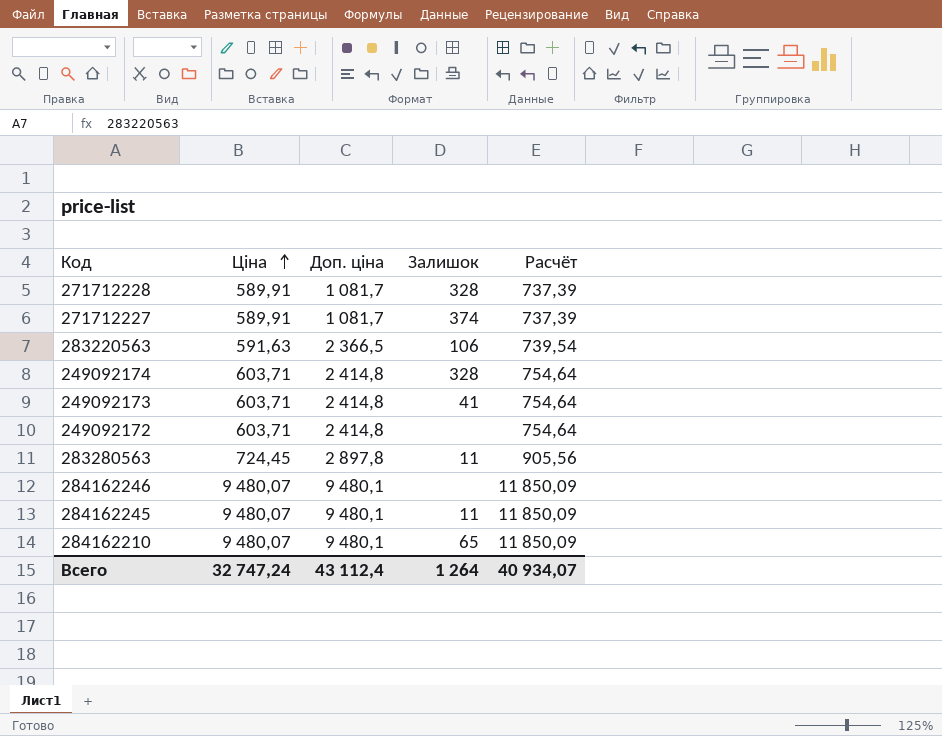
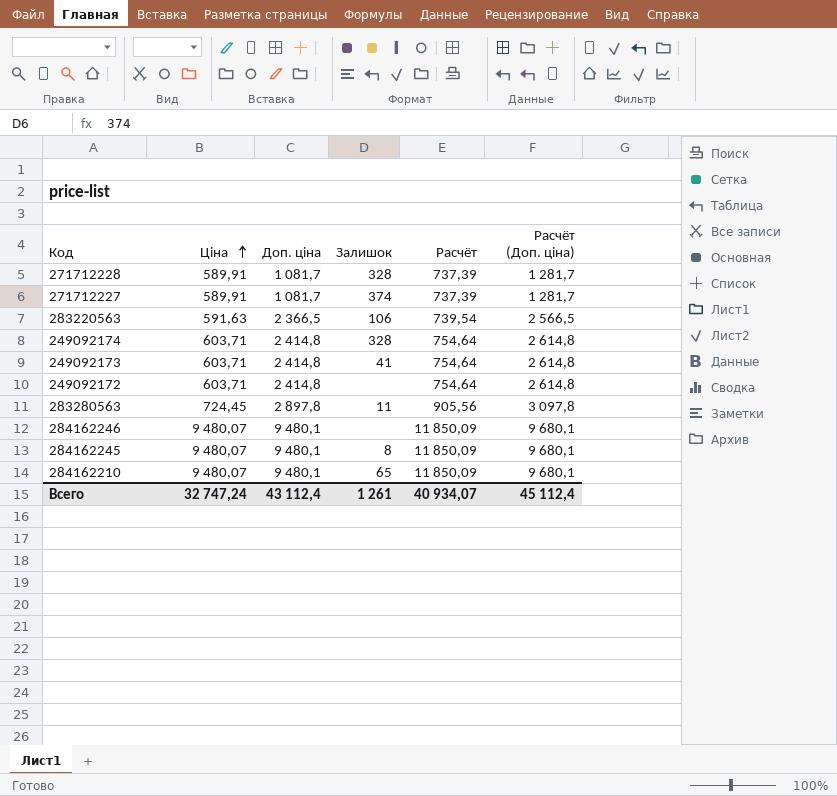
column Расчёт (Доп. ціна) | formula: none -> [Доп. ціна] + 200
284162245 | Залишок: 11 -> 8
Всего | Залишок: 1 264 -> 1 261

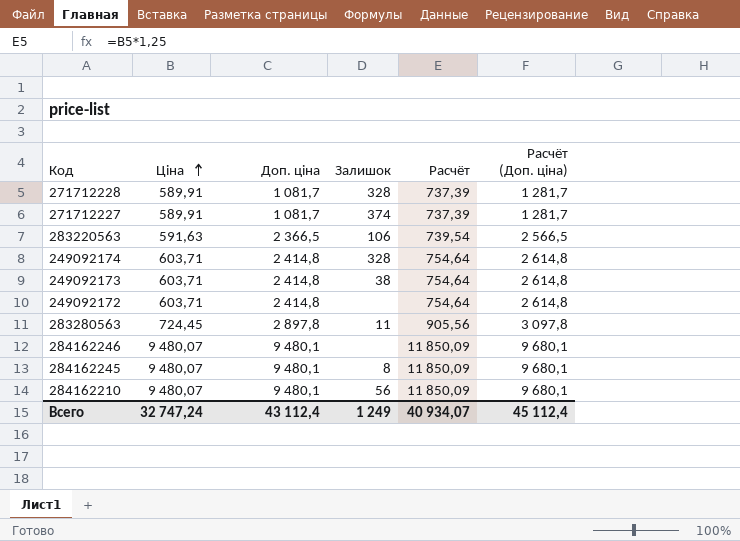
249092173 | Залишок: 41 -> 38
284162210 | Залишок: 65 -> 56
Всего | Залишок: 1 261 -> 1 249

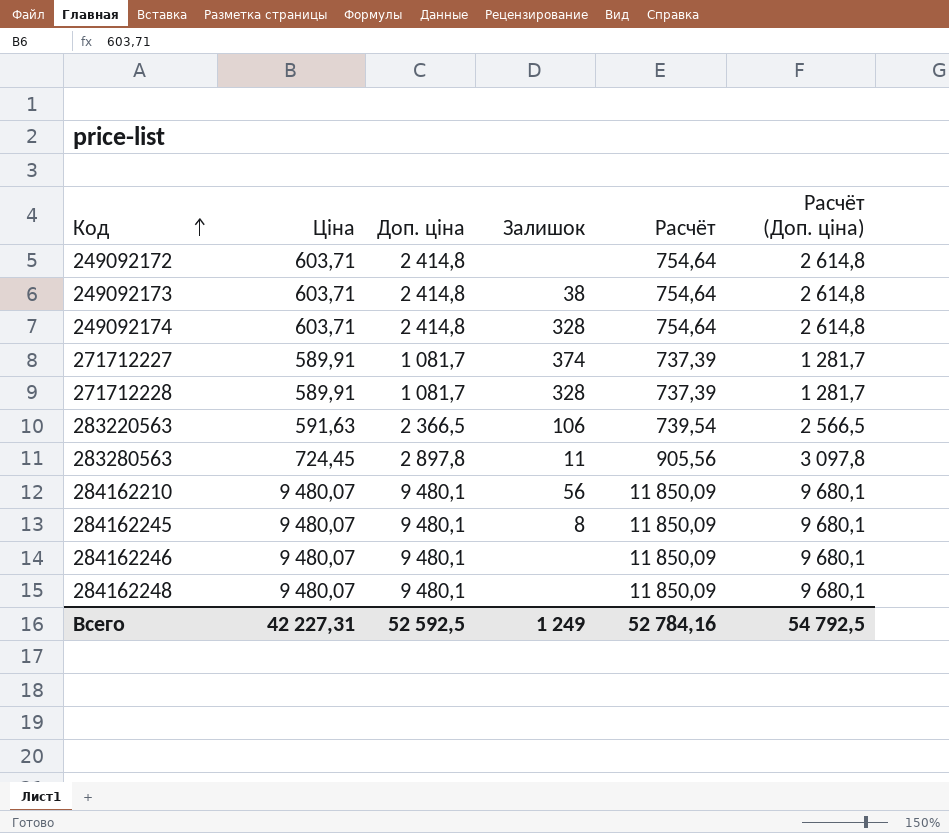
row order: Ціна ascending -> Код ascending
row 284162248: none -> 9 480,07 | 9 480,1 | none | 11 850,09 | 9 680,1
Всего | Ціна: 32 747,24 -> 42 227,31
Всего | Доп. ціна: 43 112,4 -> 52 592,5
Всего | Расчёт: 40 934,07 -> 52 784,16
Всего | Расчёт (Доп. ціна): 45 112,4 -> 54 792,5

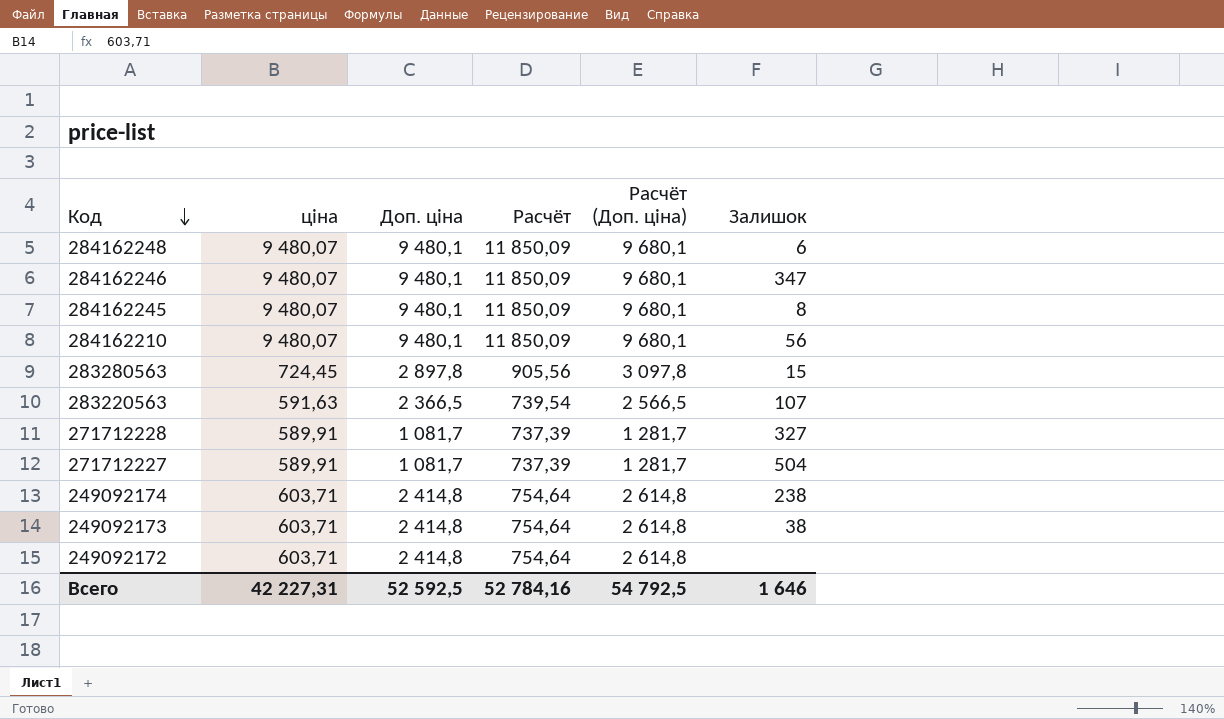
row order: Код ascending -> Код descending
column name: Ціна -> ціна
column Залишок | position: 4 -> 6
284162248 | Залишок: none -> 6
284162246 | Залишок: none -> 347
283280563 | Залишок: 11 -> 15
283220563 | Залишок: 106 -> 107
271712228 | Залишок: 328 -> 327
271712227 | Залишок: 374 -> 504
249092174 | Залишок: 328 -> 238
Всего | Залишок: 1 249 -> 1 646

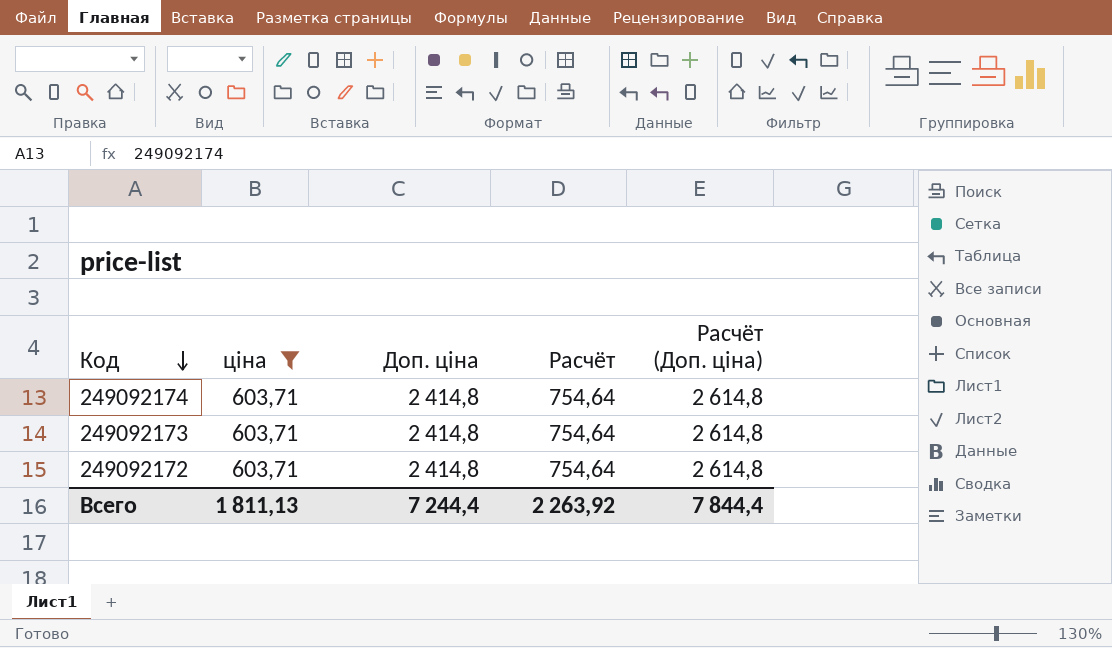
filter: none -> ціна = 603,71
column Залишок | position: 6 -> none
Всего | ціна: 42 227,31 -> 1 811,13
Всего | Доп. ціна: 52 592,5 -> 7 244,4
Всего | Расчёт: 52 784,16 -> 2 263,92
Всего | Расчёт (Доп. ціна): 54 792,5 -> 7 844,4

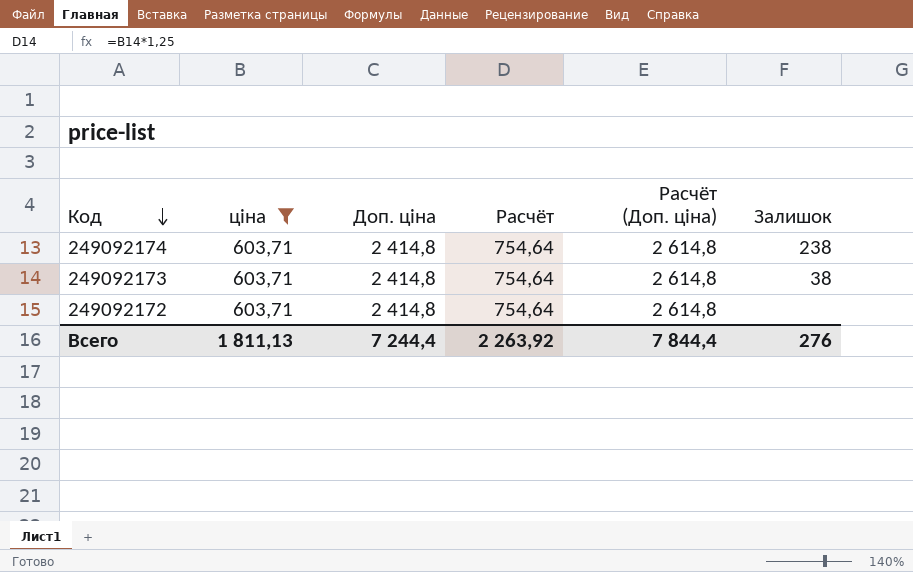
column Залишок | position: none -> 6

